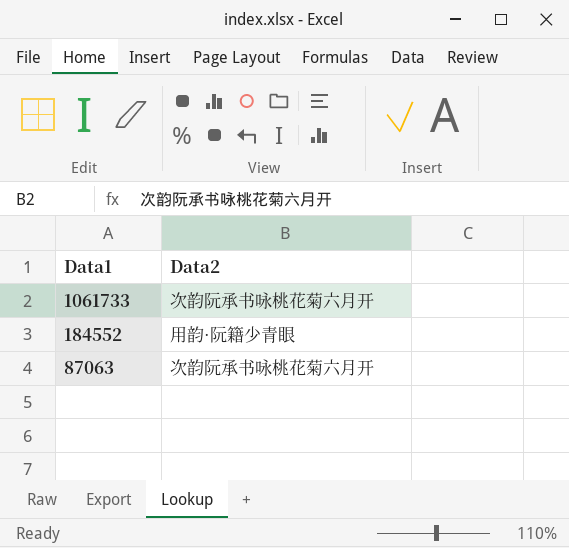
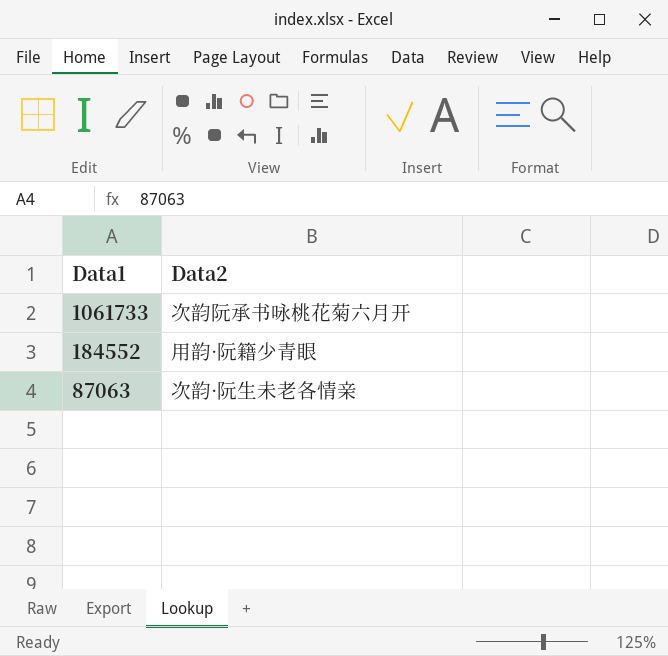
87063 | Data2: 次韵阮承书咏桃花菊六月开 -> 次韵·阮生未老各情亲

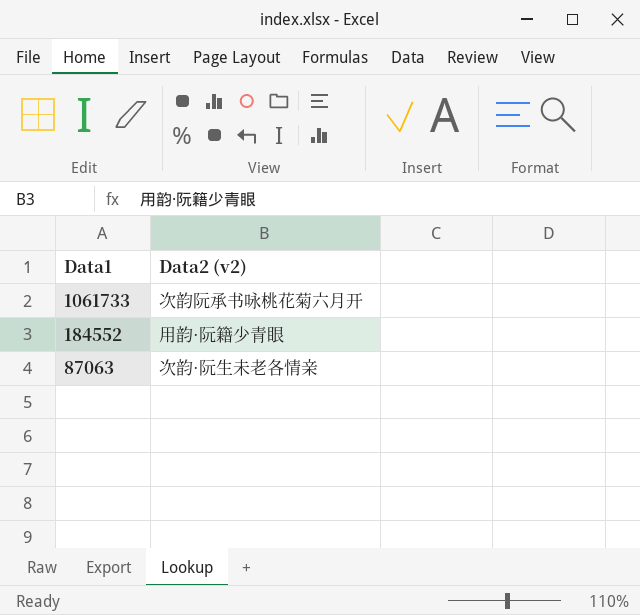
column name: Data2 -> Data2 (v2)

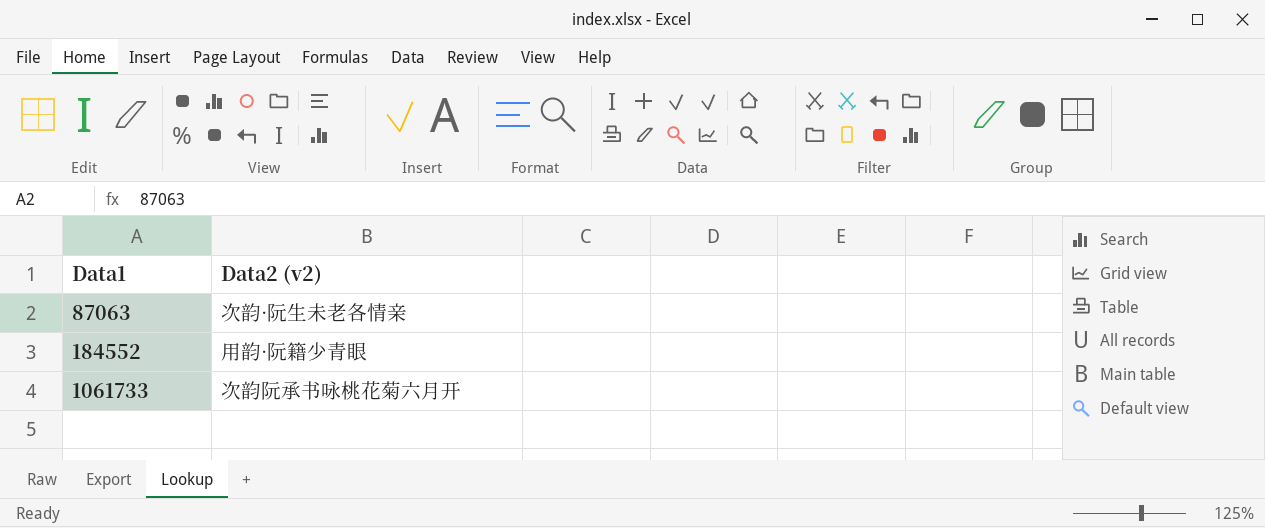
row order: Data1 descending -> Data1 ascending

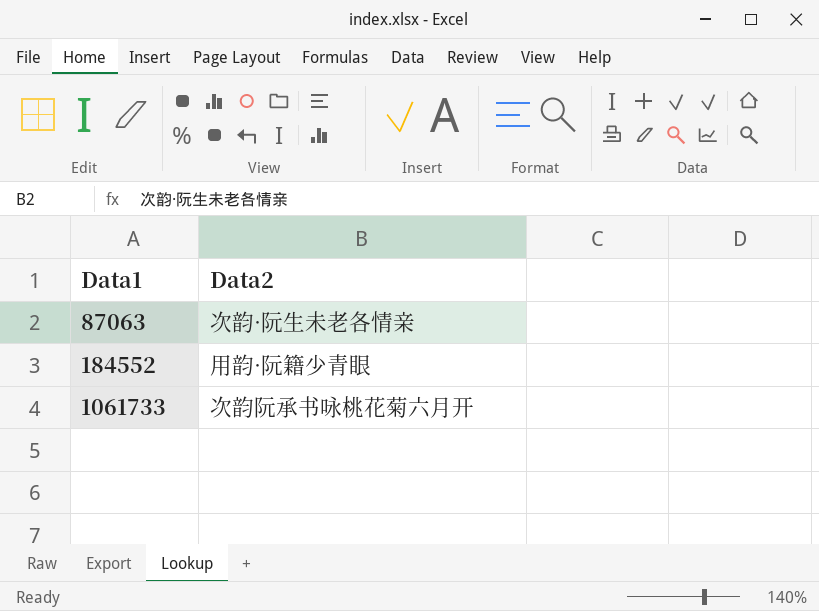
column name: Data2 (v2) -> Data2

